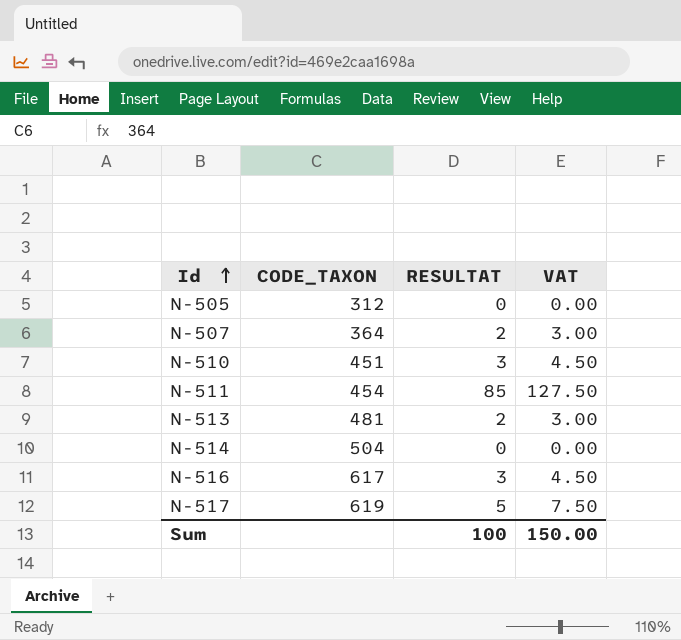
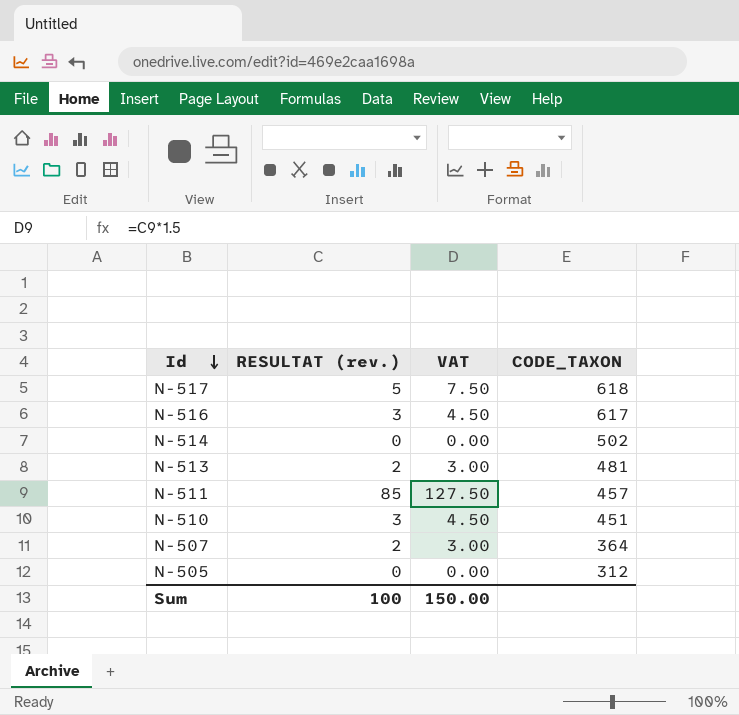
row order: Id ascending -> Id descending
column name: RESULTAT -> RESULTAT (rev.)
column CODE_TAXON | position: 2 -> 4
N-517 | CODE_TAXON: 619 -> 618
N-514 | CODE_TAXON: 504 -> 502
N-511 | CODE_TAXON: 454 -> 457

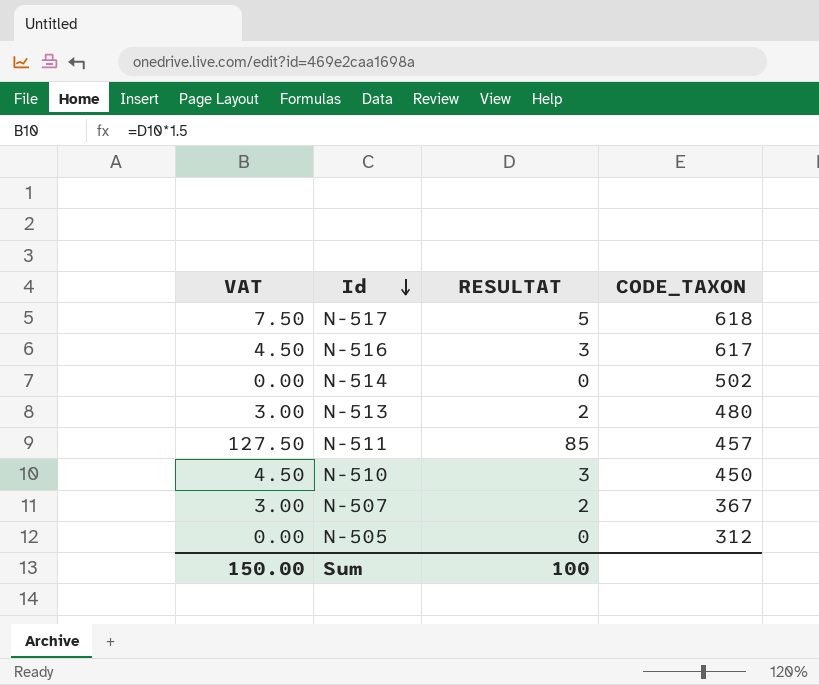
column VAT | position: 3 -> 1
column name: RESULTAT (rev.) -> RESULTAT
N-513 | CODE_TAXON: 481 -> 480
N-510 | CODE_TAXON: 451 -> 450
N-507 | CODE_TAXON: 364 -> 367

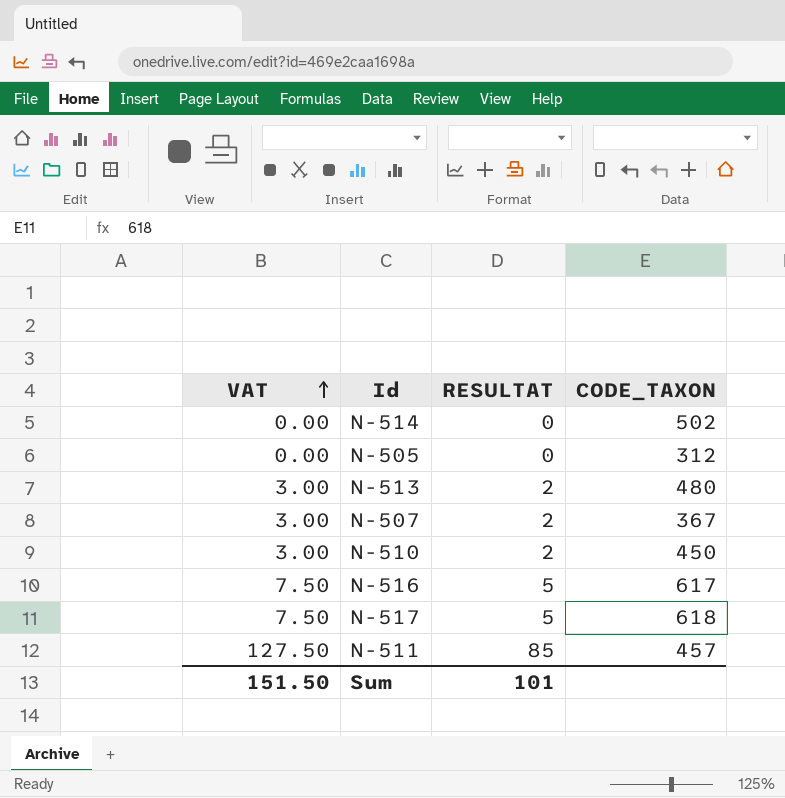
row order: Id descending -> VAT ascending
N-510 | VAT: 4.50 -> 3.00
N-510 | RESULTAT: 3 -> 2
N-516 | VAT: 4.50 -> 7.50
N-516 | RESULTAT: 3 -> 5
Sum | VAT: 150.00 -> 151.50
Sum | RESULTAT: 100 -> 101

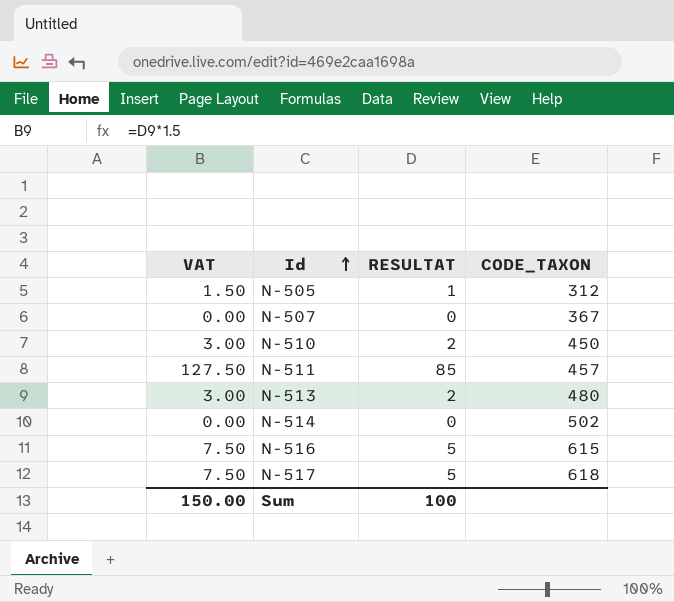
row order: VAT ascending -> Id ascending
N-505 | VAT: 0.00 -> 1.50
N-505 | RESULTAT: 0 -> 1
N-507 | VAT: 3.00 -> 0.00
N-507 | RESULTAT: 2 -> 0
N-516 | CODE_TAXON: 617 -> 615
Sum | VAT: 151.50 -> 150.00
Sum | RESULTAT: 101 -> 100

